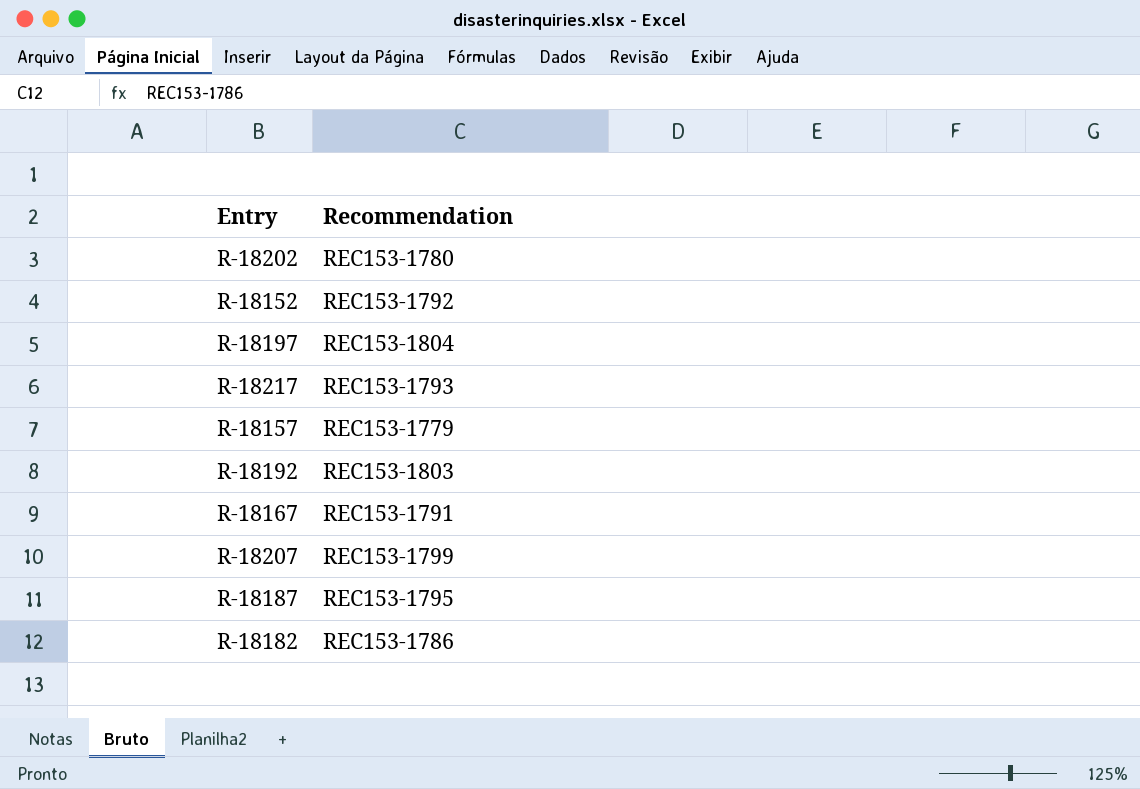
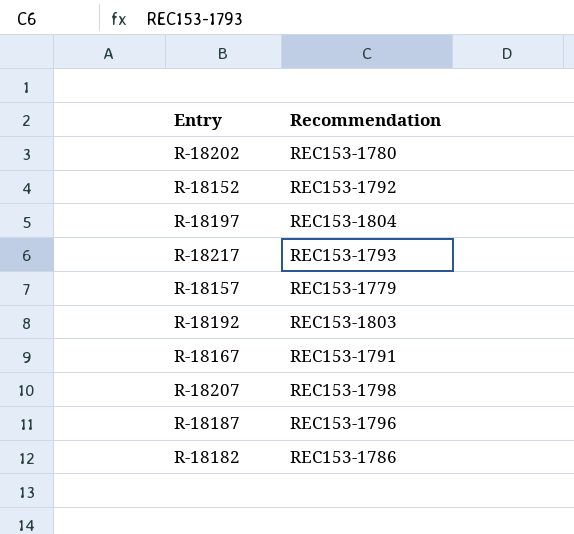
R-18207 | Recommendation: REC153-1799 -> REC153-1798
R-18187 | Recommendation: REC153-1795 -> REC153-1796

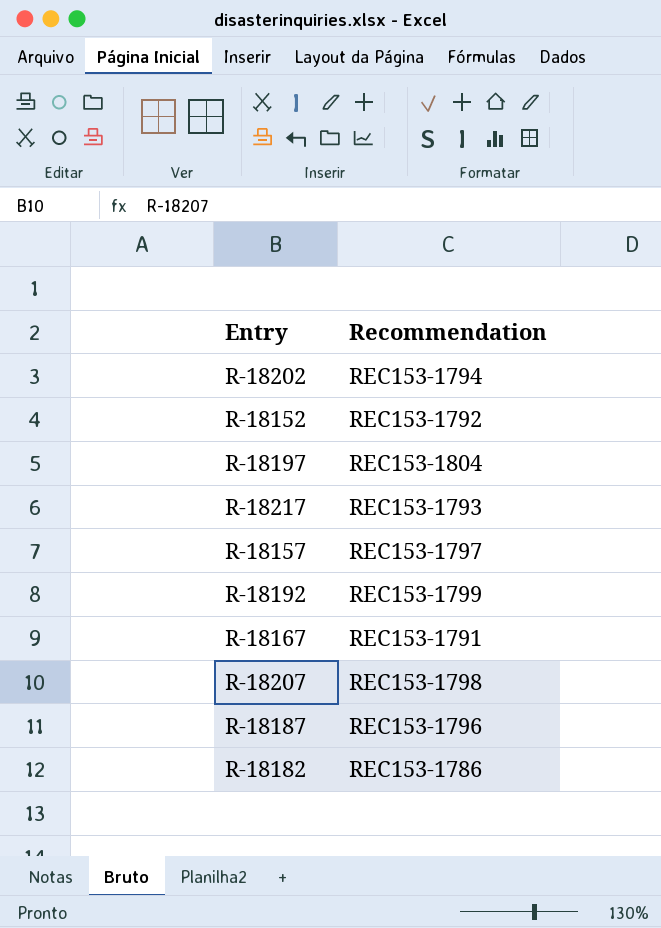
R-18202 | Recommendation: REC153-1780 -> REC153-1794
R-18157 | Recommendation: REC153-1779 -> REC153-1797
R-18192 | Recommendation: REC153-1803 -> REC153-1799

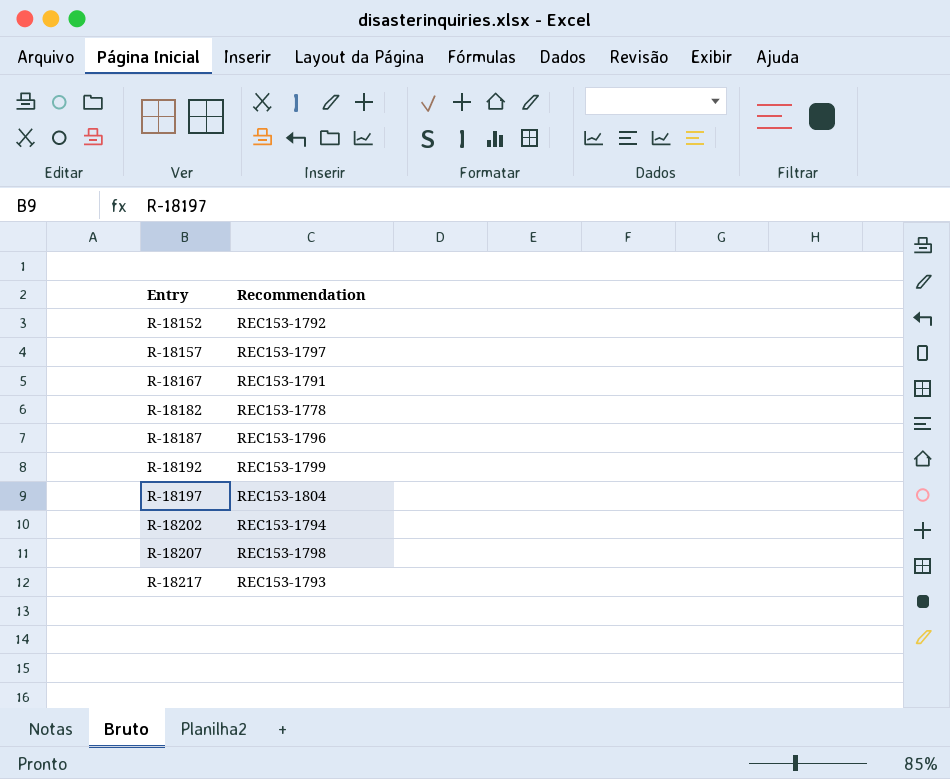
row order: none -> Entry ascending
R-18182 | Recommendation: REC153-1786 -> REC153-1778

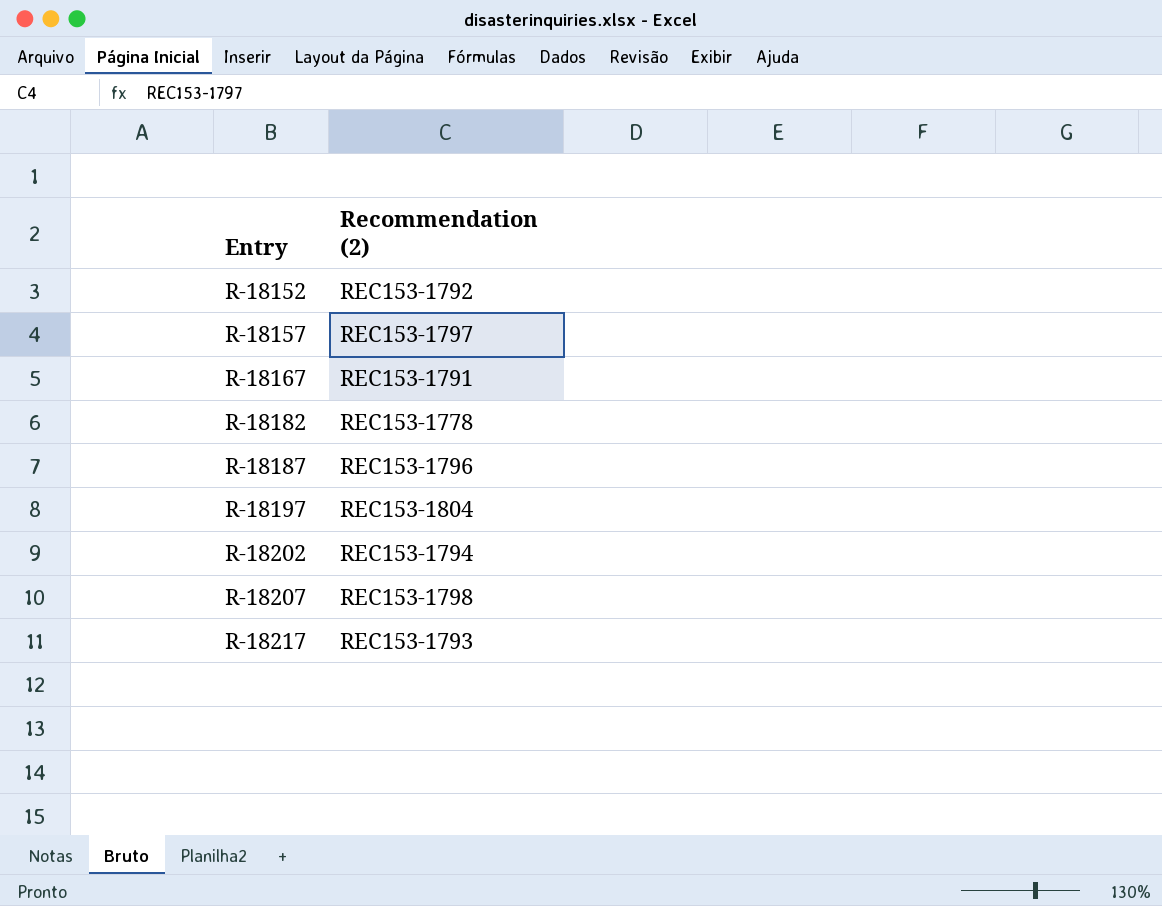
column name: Recommendation -> Recommendation (2)
row R-18192: REC153-1799 -> none

